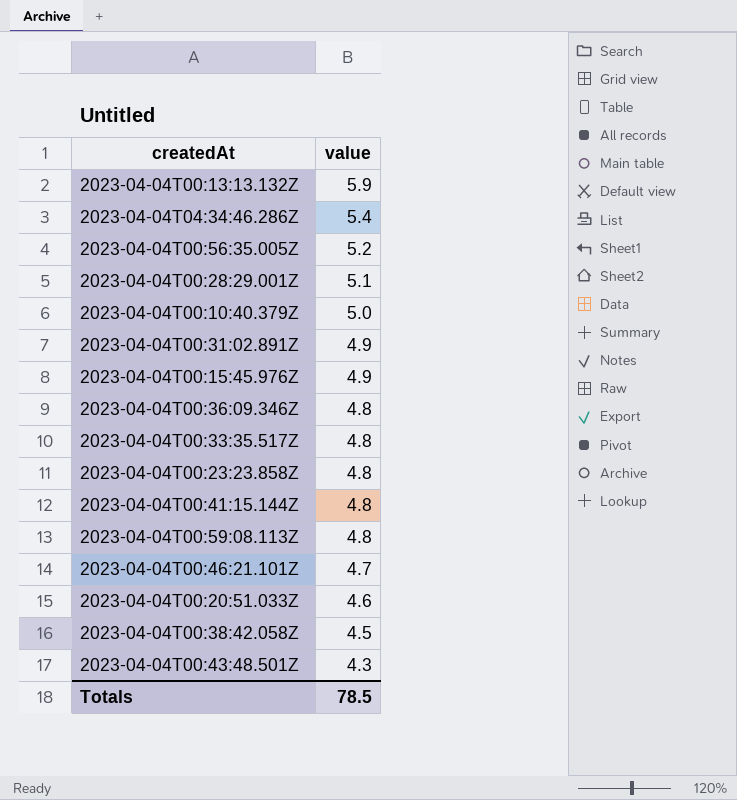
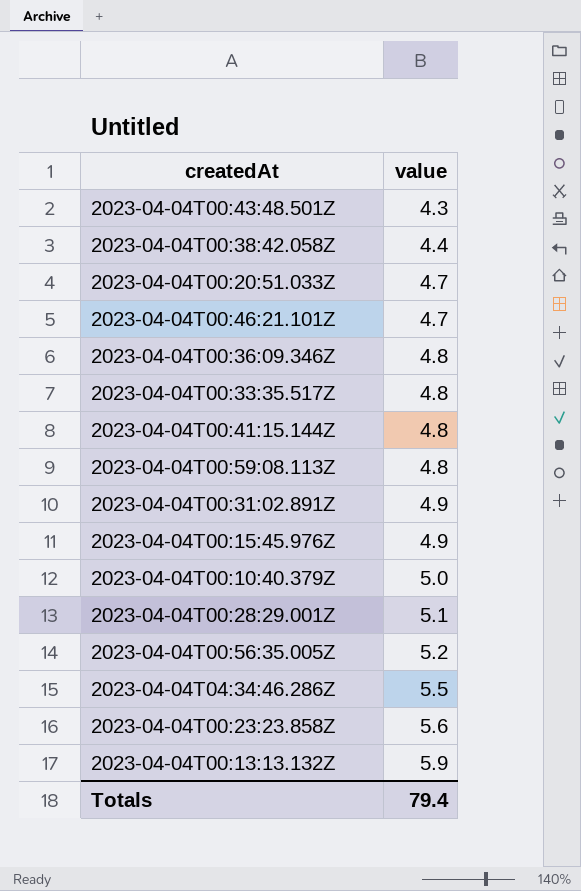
row order: value descending -> value ascending
2023-04-04T00:38:42.058Z | value: 4.5 -> 4.4
2023-04-04T00:20:51.033Z | value: 4.6 -> 4.7
2023-04-04T04:34:46.286Z | value: 5.4 -> 5.5
2023-04-04T00:23:23.858Z | value: 4.8 -> 5.6
Totals | value: 78.5 -> 79.4

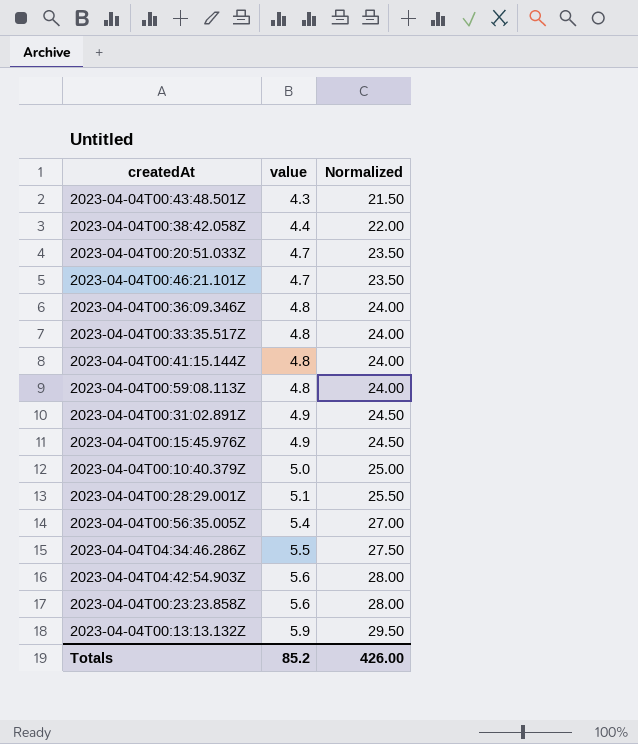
column Normalized | formula: none -> [value] * 5
2023-04-04T00:56:35.005Z | value: 5.2 -> 5.4
row 2023-04-04T04:42:54.903Z: none -> 5.6 | 28.00
Totals | value: 79.4 -> 85.2

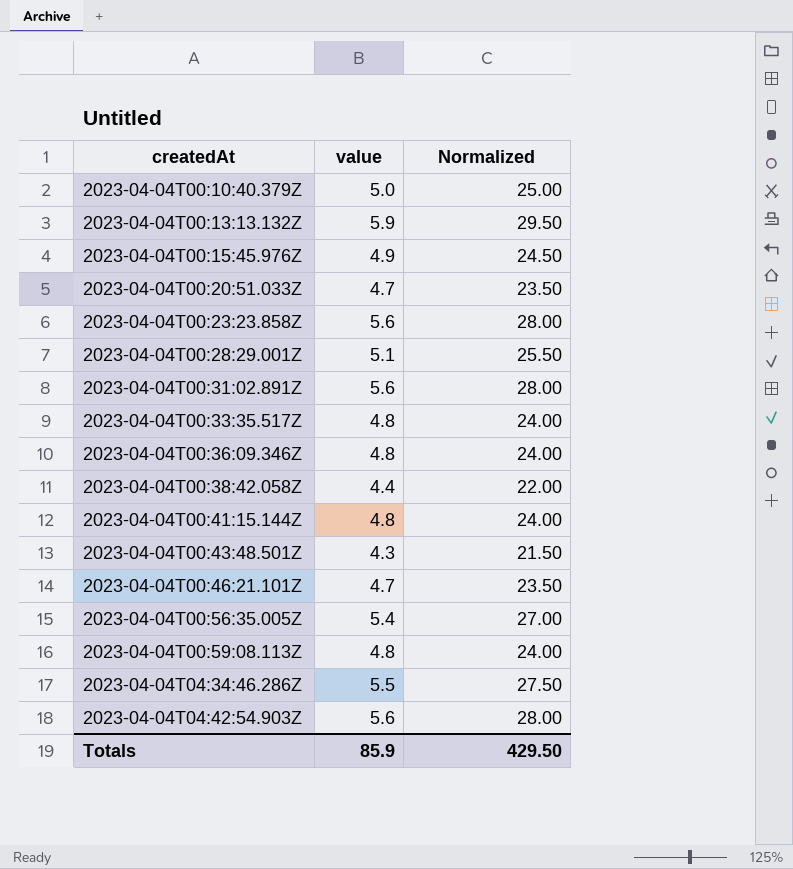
row order: value ascending -> createdAt ascending
2023-04-04T00:31:02.891Z | value: 4.9 -> 5.6
2023-04-04T00:31:02.891Z | Normalized: 24.50 -> 28.00
Totals | value: 85.2 -> 85.9
Totals | Normalized: 426.00 -> 429.50

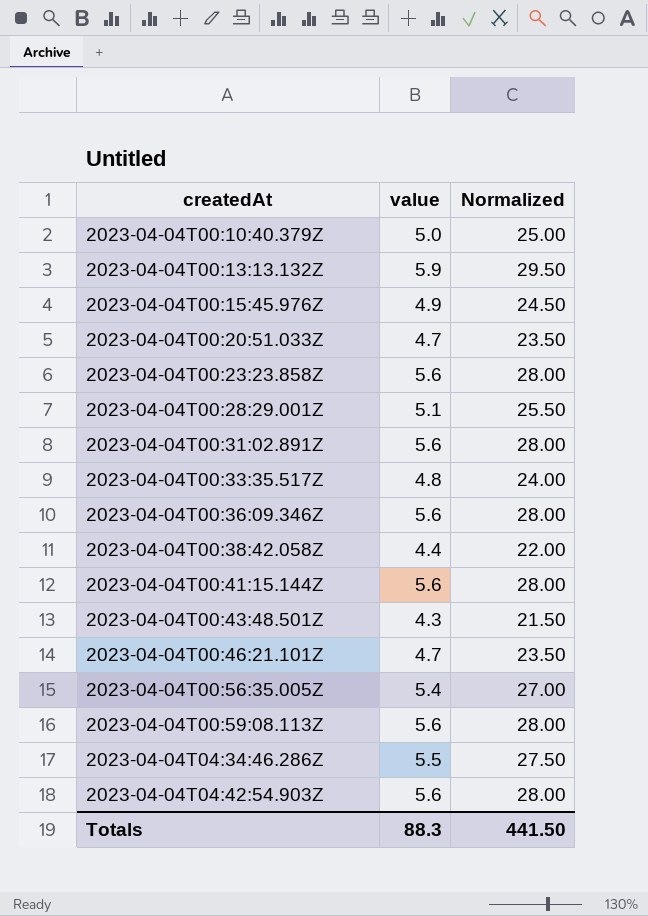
2023-04-04T00:36:09.346Z | value: 4.8 -> 5.6
2023-04-04T00:36:09.346Z | Normalized: 24.00 -> 28.00
2023-04-04T00:41:15.144Z | value: 4.8 -> 5.6
2023-04-04T00:41:15.144Z | Normalized: 24.00 -> 28.00
2023-04-04T00:59:08.113Z | value: 4.8 -> 5.6
2023-04-04T00:59:08.113Z | Normalized: 24.00 -> 28.00
Totals | value: 85.9 -> 88.3
Totals | Normalized: 429.50 -> 441.50

